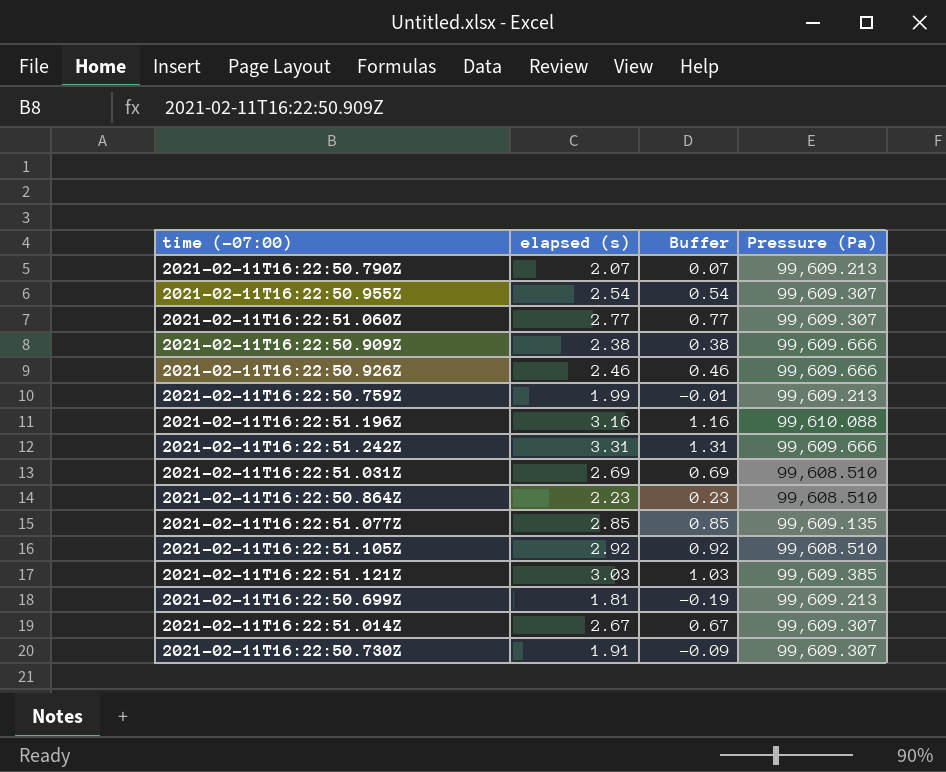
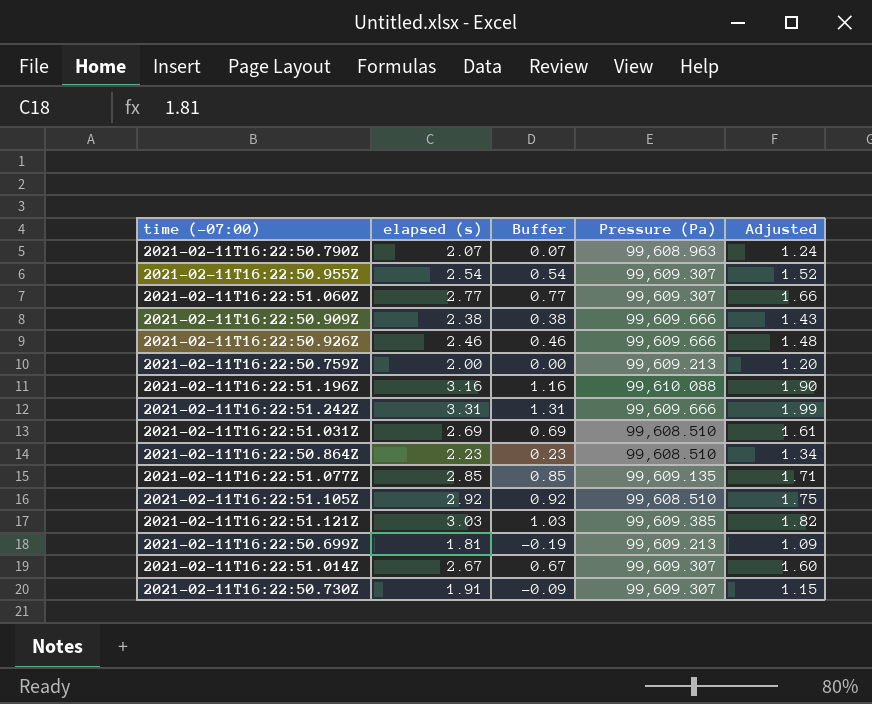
column Adjusted | formula: none -> [elapsed (s)] * 0.6
2021-02-11T16:22:50.790Z | Pressure (Pa): 99,609.213 -> 99,608.963
2021-02-11T16:22:50.759Z | elapsed (s): 1.99 -> 2.00
2021-02-11T16:22:50.759Z | Buffer: -0.01 -> 0.00

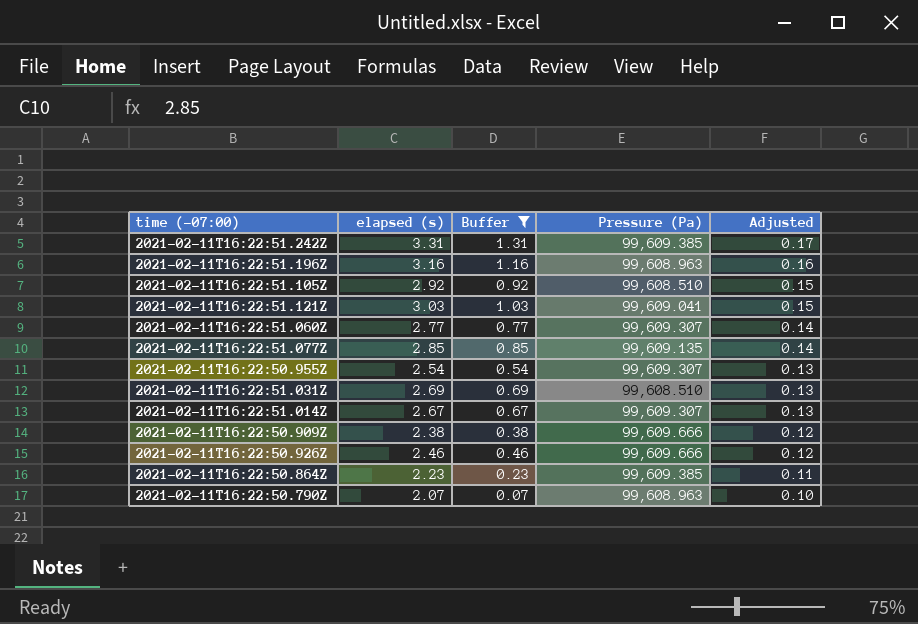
filter: none -> Buffer >= 0.07
row order: none -> Adjusted descending
column Adjusted | formula: [elapsed (s)] * 0.6 -> [elapsed (s)] * 0.05
2021-02-11T16:22:51.242Z | Pressure (Pa): 99,609.666 -> 99,609.385
2021-02-11T16:22:51.196Z | Pressure (Pa): 99,610.088 -> 99,608.963
2021-02-11T16:22:51.121Z | Pressure (Pa): 99,609.385 -> 99,609.041
2021-02-11T16:22:50.864Z | Pressure (Pa): 99,608.510 -> 99,609.385

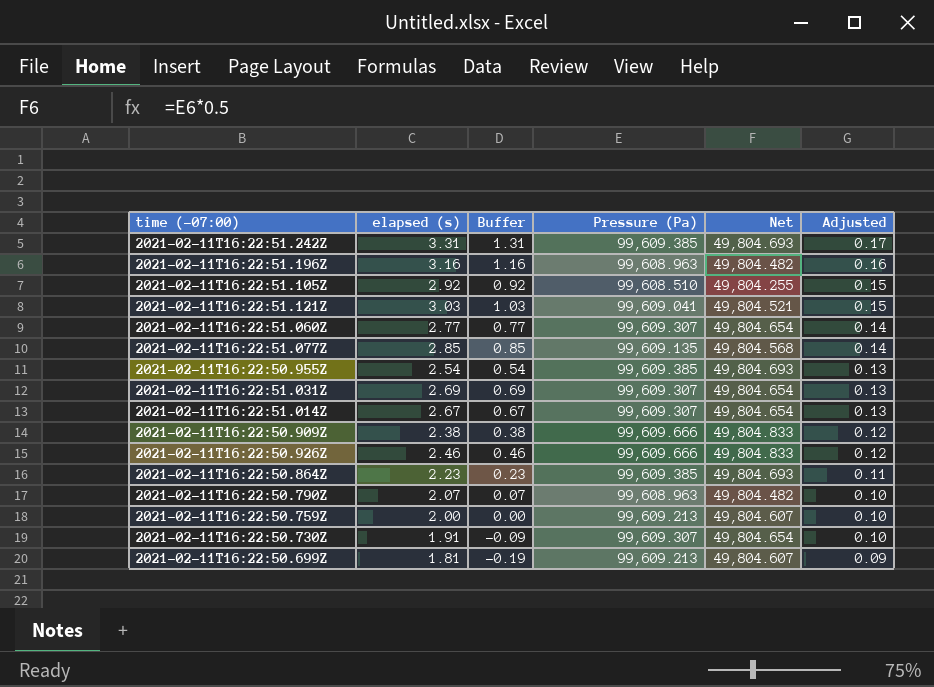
filter: Buffer >= 0.07 -> none
column Net | formula: none -> [Pressure (Pa)] * 0.5
2021-02-11T16:22:50.955Z | Pressure (Pa): 99,609.307 -> 99,609.385
2021-02-11T16:22:51.031Z | Pressure (Pa): 99,608.510 -> 99,609.307

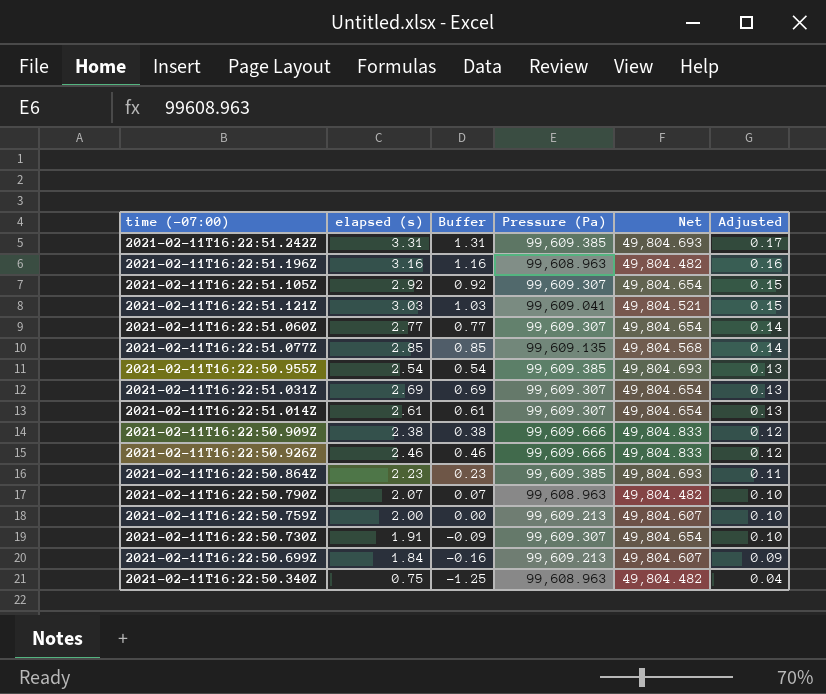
2021-02-11T16:22:51.105Z | Pressure (Pa): 99,608.510 -> 99,609.307
2021-02-11T16:22:51.105Z | Net: 49,804.255 -> 49,804.654
2021-02-11T16:22:51.014Z | elapsed (s): 2.67 -> 2.61
2021-02-11T16:22:51.014Z | Buffer: 0.67 -> 0.61
2021-02-11T16:22:50.699Z | elapsed (s): 1.81 -> 1.84
2021-02-11T16:22:50.699Z | Buffer: -0.19 -> -0.16
row 2021-02-11T16:22:50.340Z: none -> 0.75 | -1.25 | 99,608.963 | 49,804.482 | 0.04

